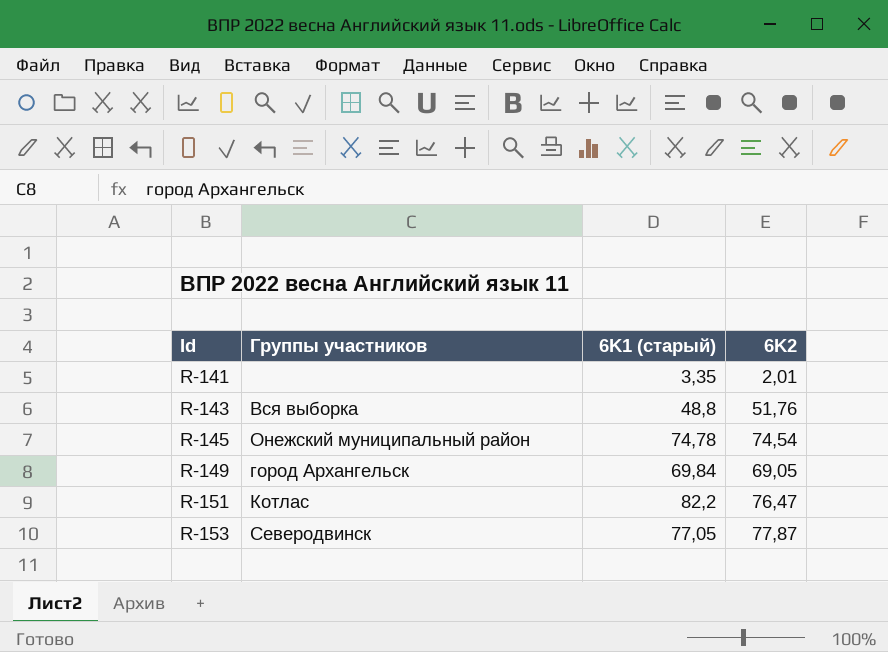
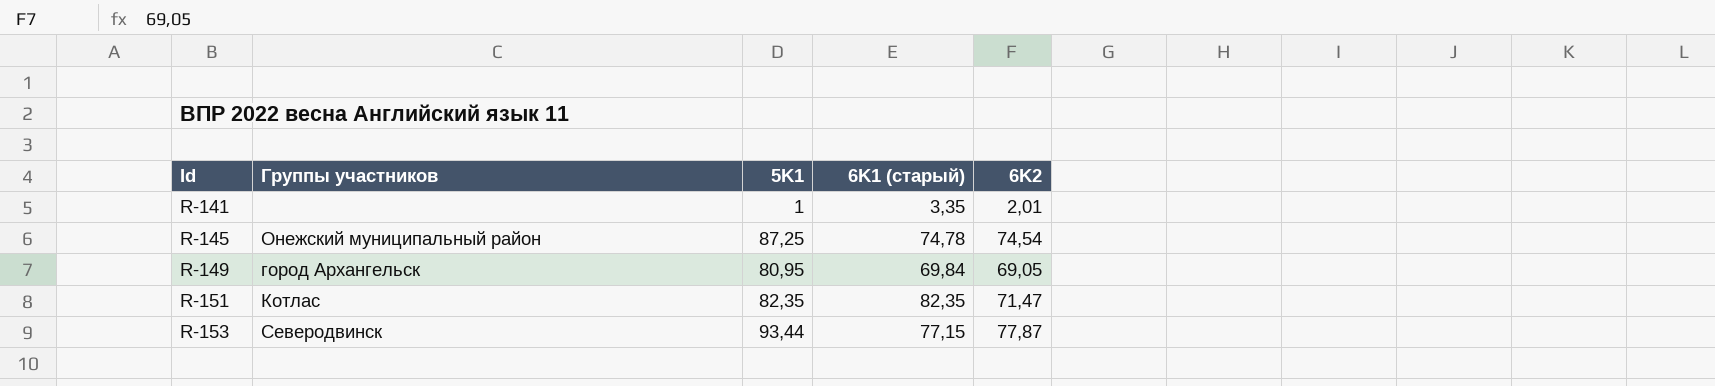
column 5K1 | position: none -> 3
row R-143: Вся выборка | 48,8 | 51,76 -> none
R-151 | 6K1 (старый): 82,2 -> 82,35
R-151 | 6K2: 76,47 -> 71,47
R-153 | 6K1 (старый): 77,05 -> 77,15

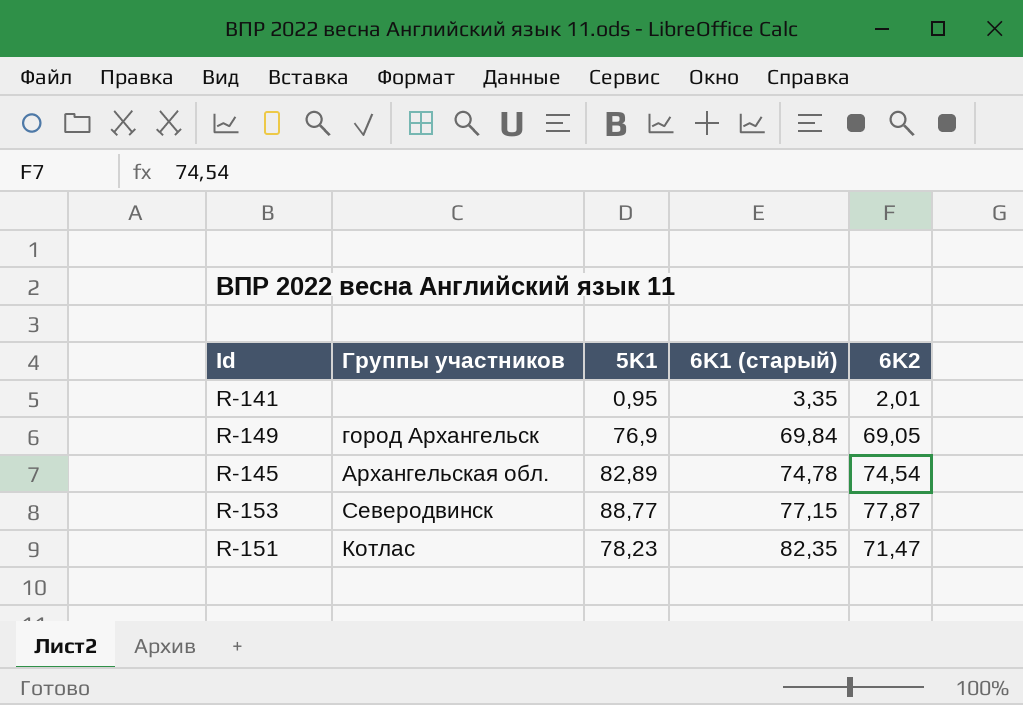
row order: Id ascending -> 6K1 (старый) ascending
R-141 | 5K1: 1 -> 0,95
R-149 | 5K1: 80,95 -> 76,9
R-145 | Группы участников: Онежский муниципальный район -> Архангельская обл.
R-145 | 5K1: 87,25 -> 82,89
R-153 | 5K1: 93,44 -> 88,77
R-151 | 5K1: 82,35 -> 78,23

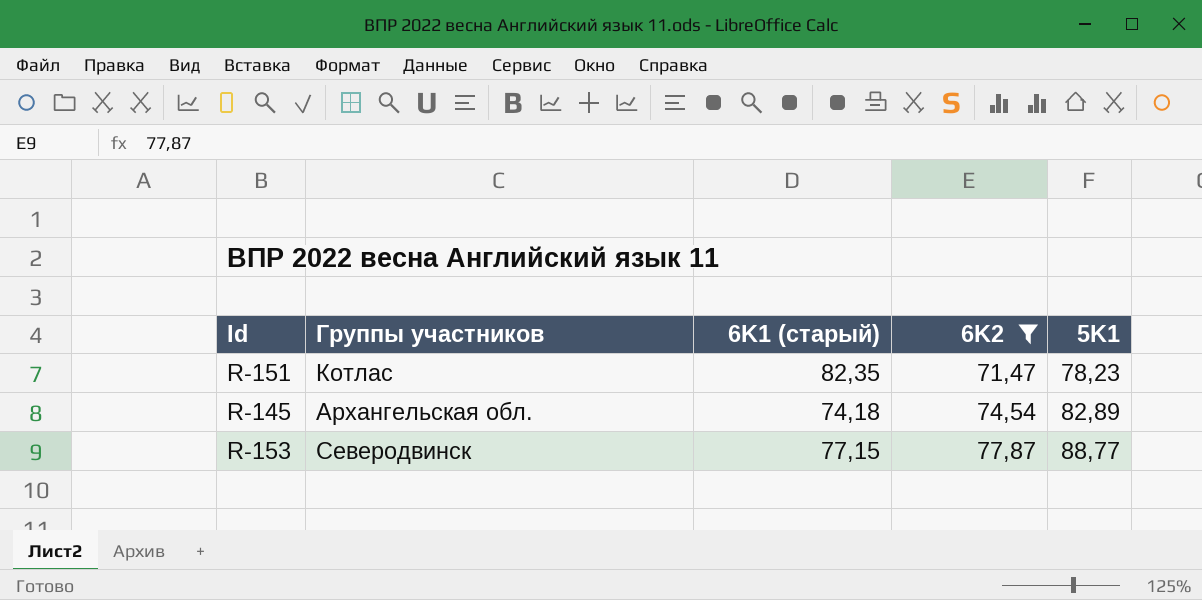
filter: none -> 6K2 >= 71,47
row order: 6K1 (старый) ascending -> 6K2 ascending
column 5K1 | position: 3 -> 5
R-145 | 6K1 (старый): 74,78 -> 74,18

